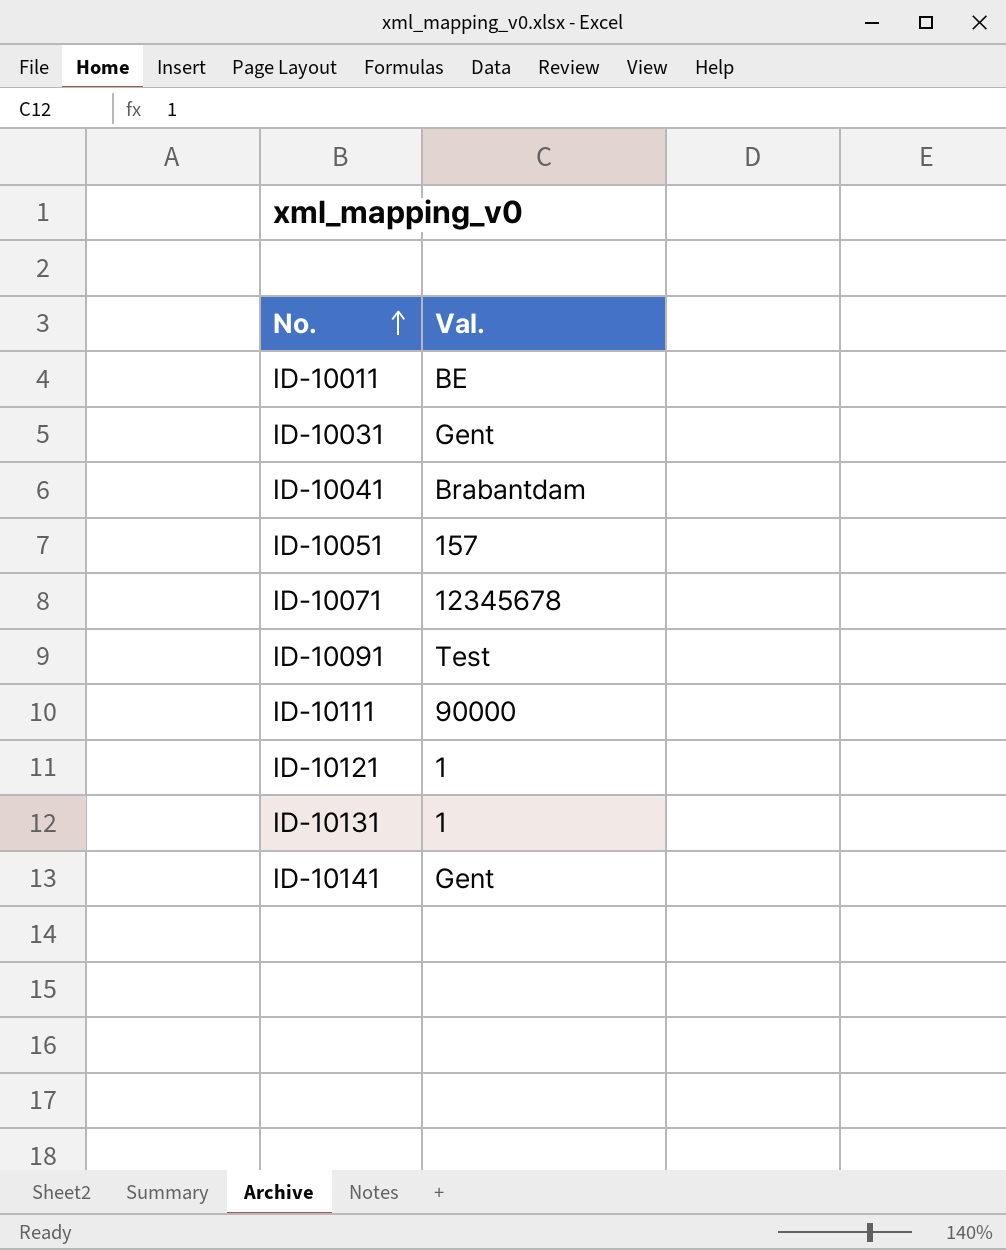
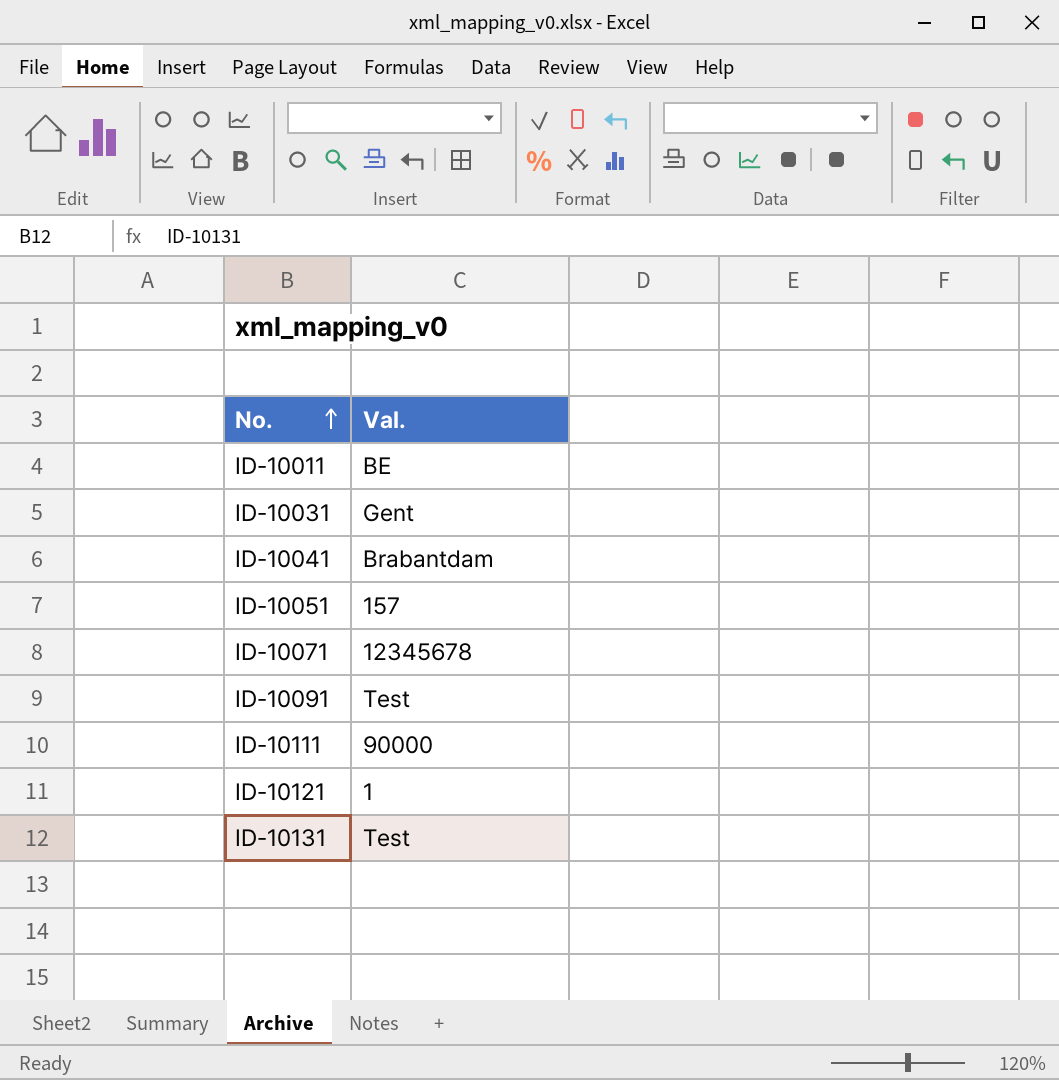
row ID-10141: Gent -> none
ID-10131 | Val.: 1 -> Test

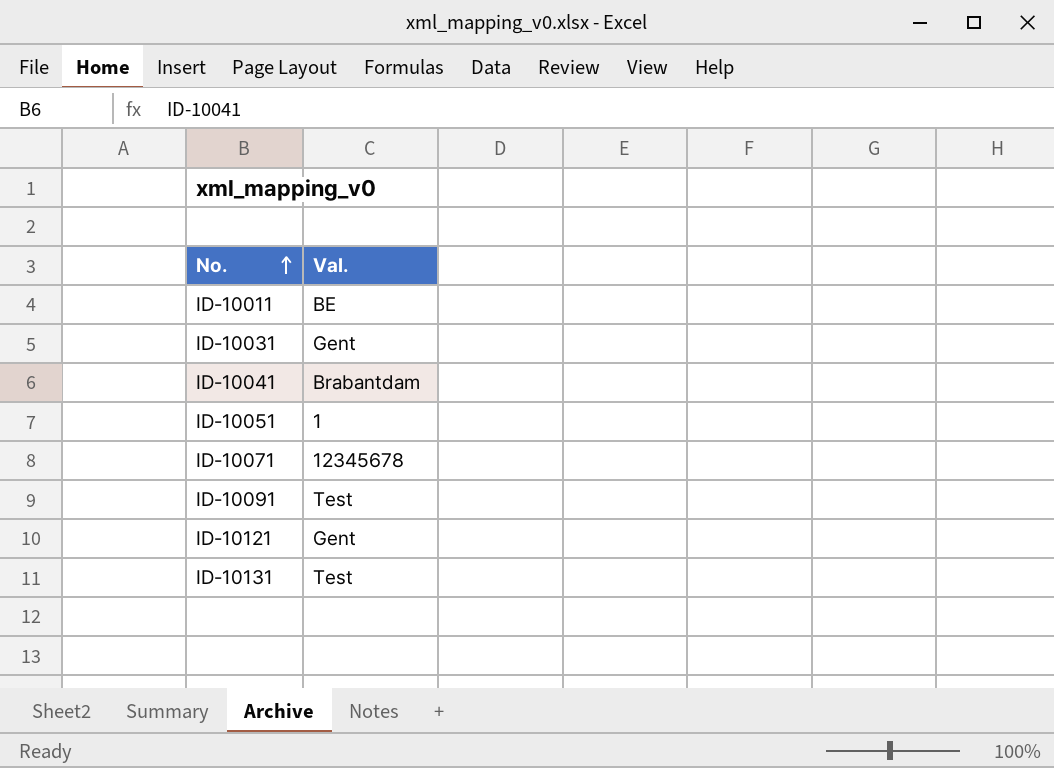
row ID-10111: 90000 -> none
ID-10051 | Val.: 157 -> 1
ID-10121 | Val.: 1 -> Gent

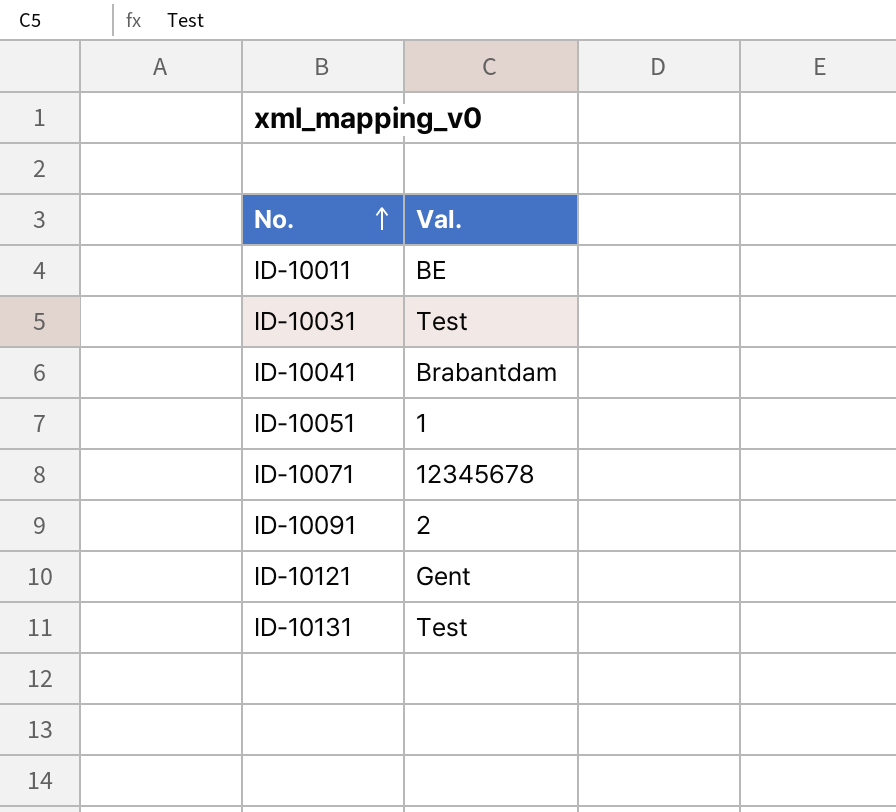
ID-10031 | Val.: Gent -> Test
ID-10091 | Val.: Test -> 2

